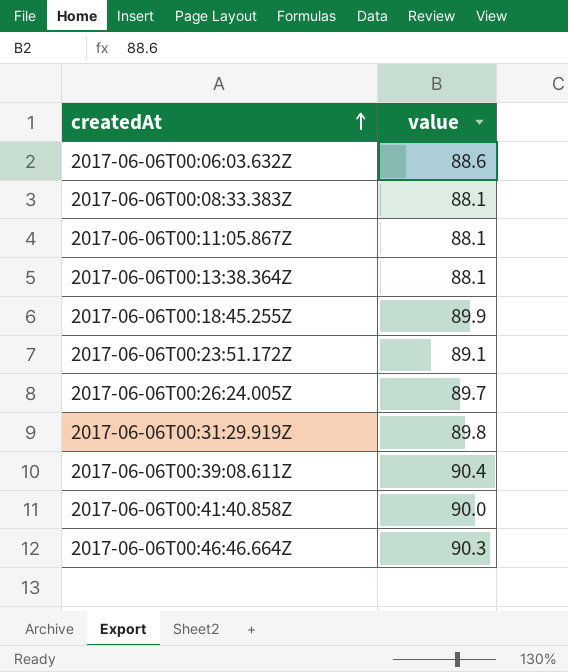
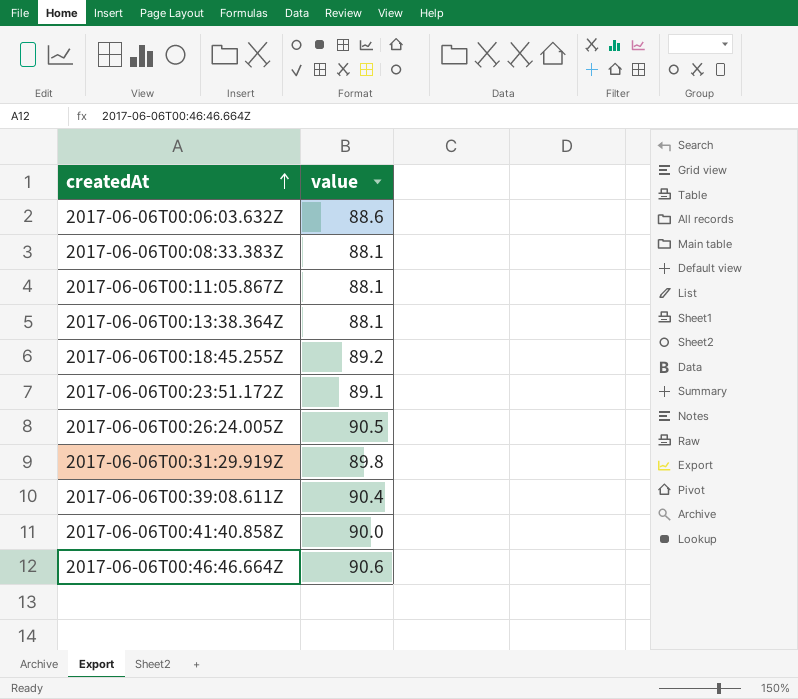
2017-06-06T00:18:45.255Z | value: 89.9 -> 89.2
2017-06-06T00:26:24.005Z | value: 89.7 -> 90.5
2017-06-06T00:46:46.664Z | value: 90.3 -> 90.6

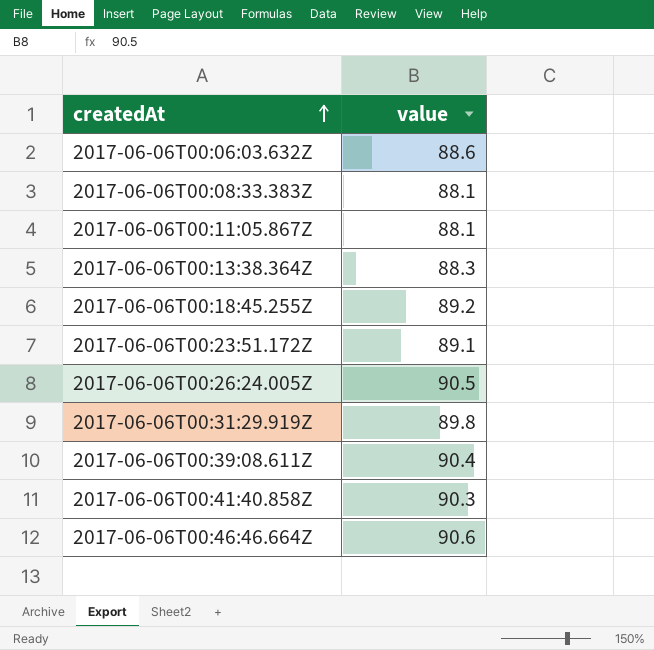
2017-06-06T00:13:38.364Z | value: 88.1 -> 88.3
2017-06-06T00:41:40.858Z | value: 90.0 -> 90.3

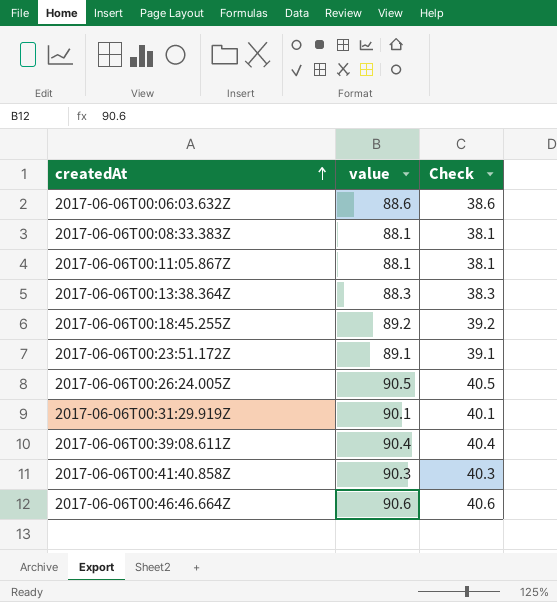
column Check | formula: none -> [value] - 50
2017-06-06T00:31:29.919Z | value: 89.8 -> 90.1

